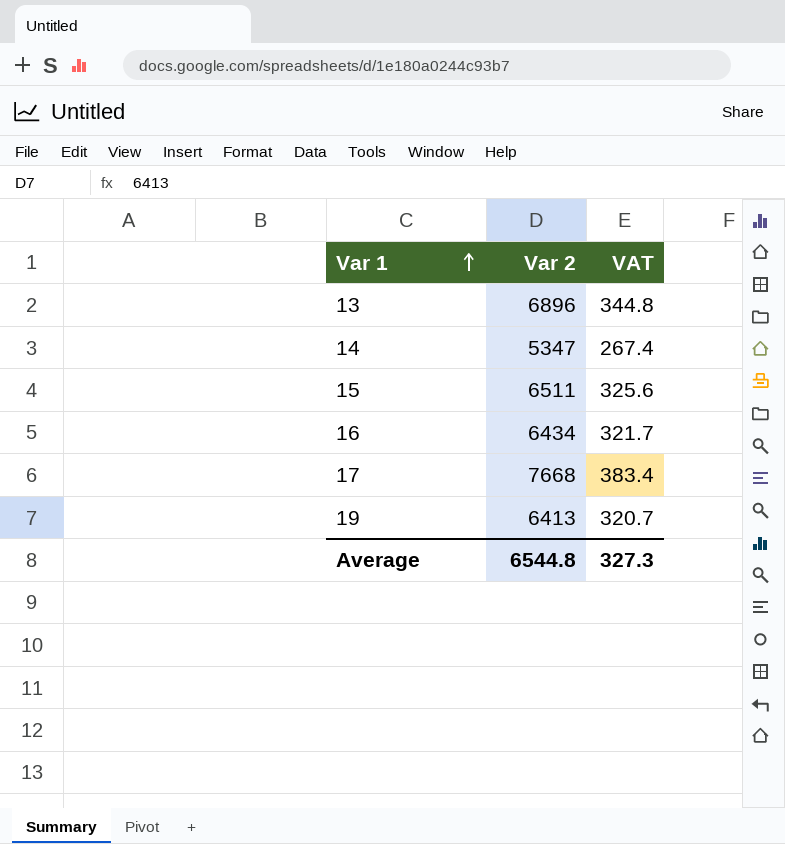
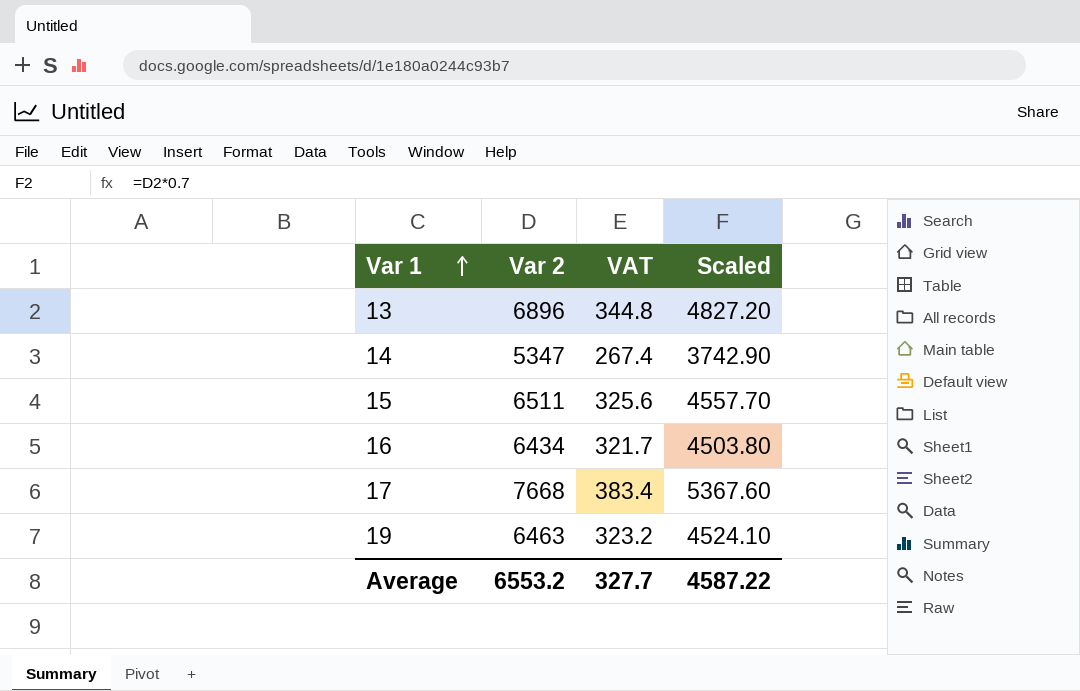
column Scaled | formula: none -> [Var 2] * 0.7
19 | Var 2: 6413 -> 6463
19 | VAT: 320.7 -> 323.2
Average | Var 2: 6544.8 -> 6553.2
Average | VAT: 327.3 -> 327.7

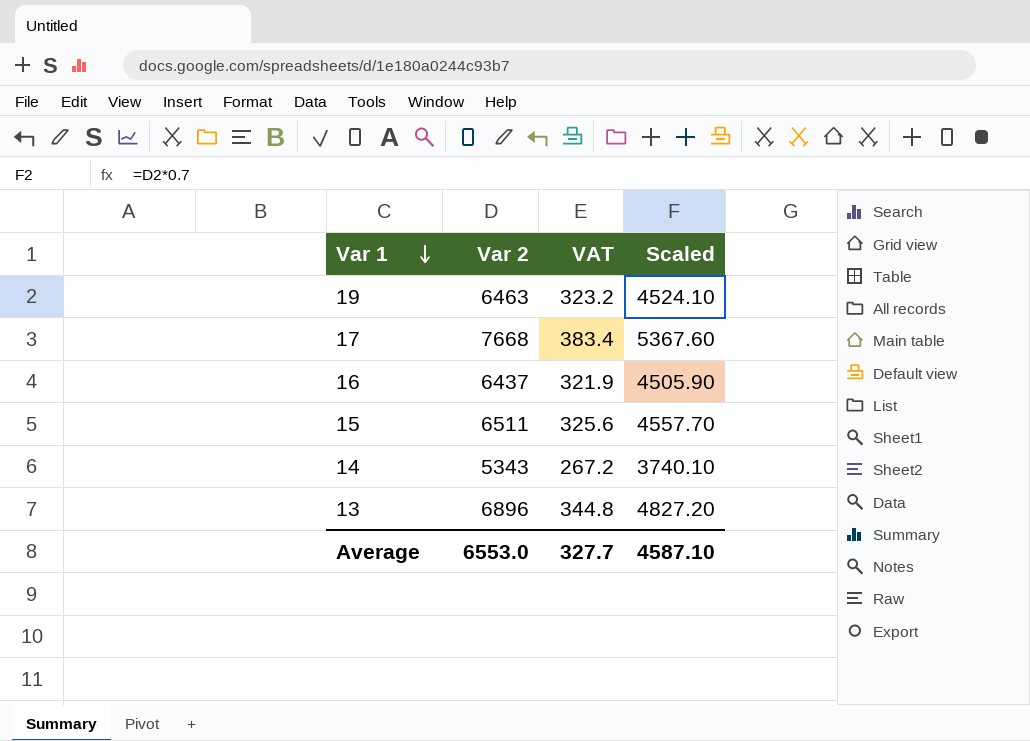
row order: Var 1 ascending -> Var 1 descending
16 | Var 2: 6434 -> 6437
16 | VAT: 321.7 -> 321.9
16 | Scaled: 4503.80 -> 4505.90
14 | Var 2: 5347 -> 5343
14 | VAT: 267.4 -> 267.2
14 | Scaled: 3742.90 -> 3740.10
Average | Var 2: 6553.2 -> 6553.0
Average | Scaled: 4587.22 -> 4587.10

